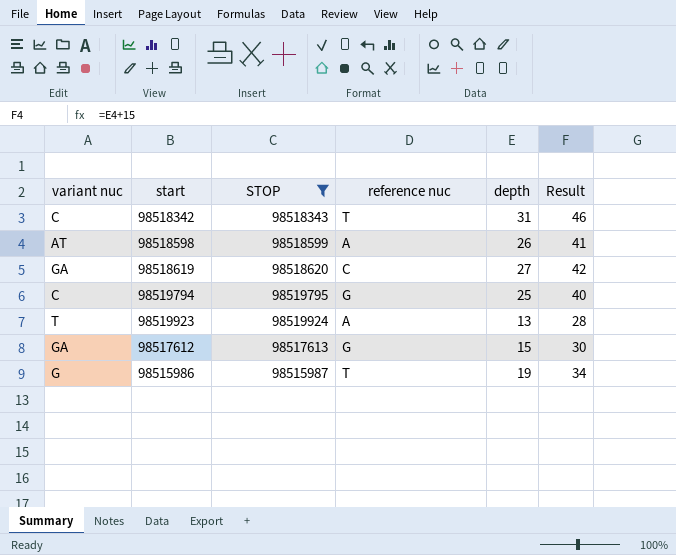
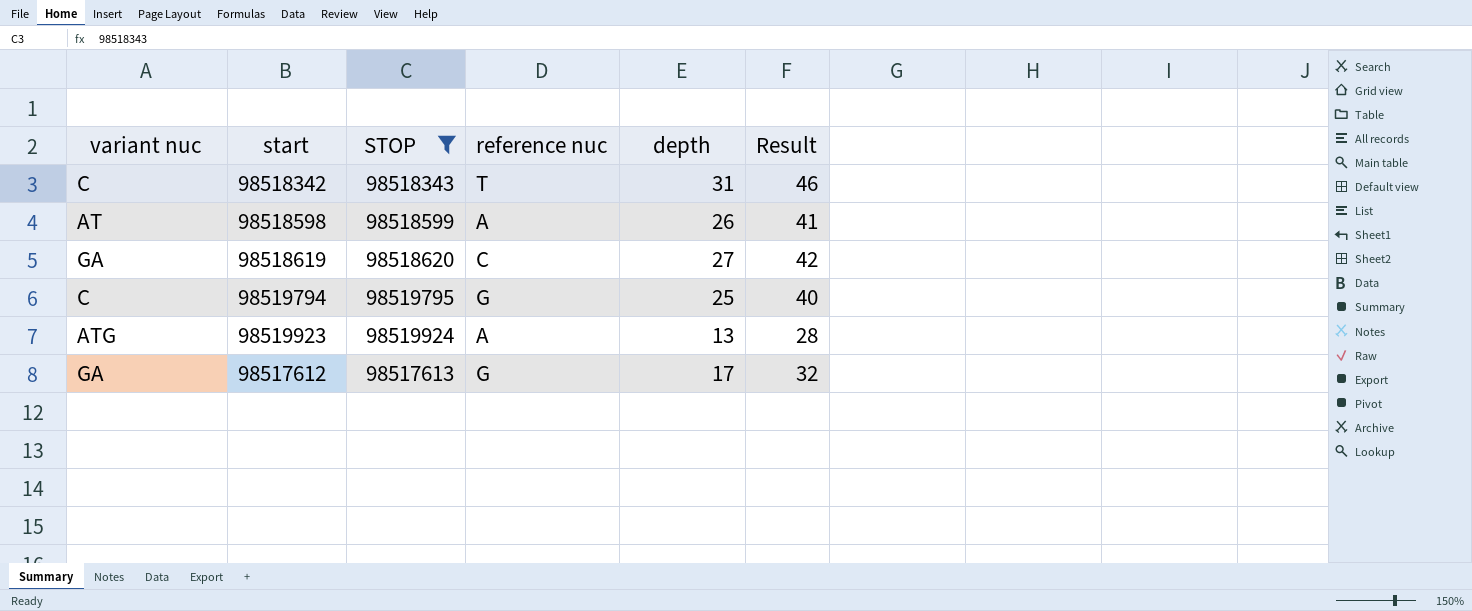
row 98515986: G | 98515987 | T | 19 | 34 -> none
98519923 | variant nuc: T -> ATG
98517612 | depth: 15 -> 17
98517612 | Result: 30 -> 32

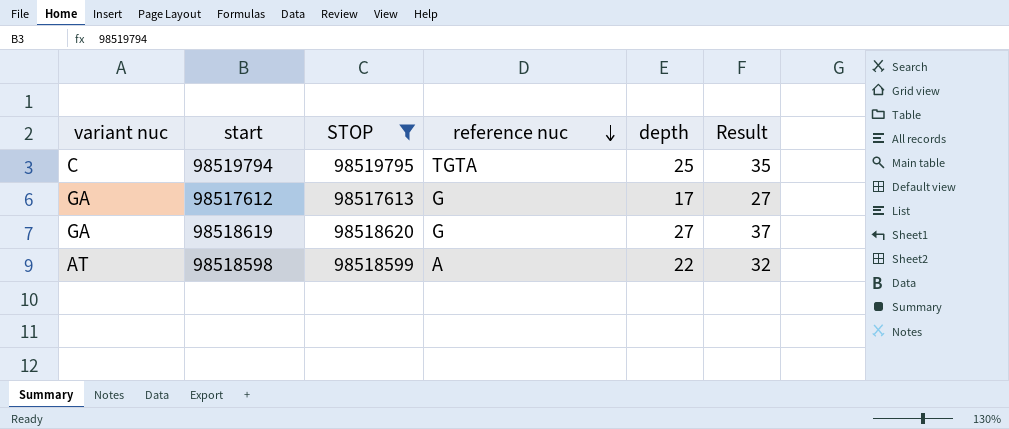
row order: none -> reference nuc descending
column Result | formula: [depth] + 15 -> [depth] + 10
row 98518342: C | 98518343 | T | 31 | 46 -> none
row 98519923: ATG | 98519924 | A | 13 | 28 -> none
98519794 | reference nuc: G -> TGTA
98518619 | reference nuc: C -> G
98518598 | depth: 26 -> 22

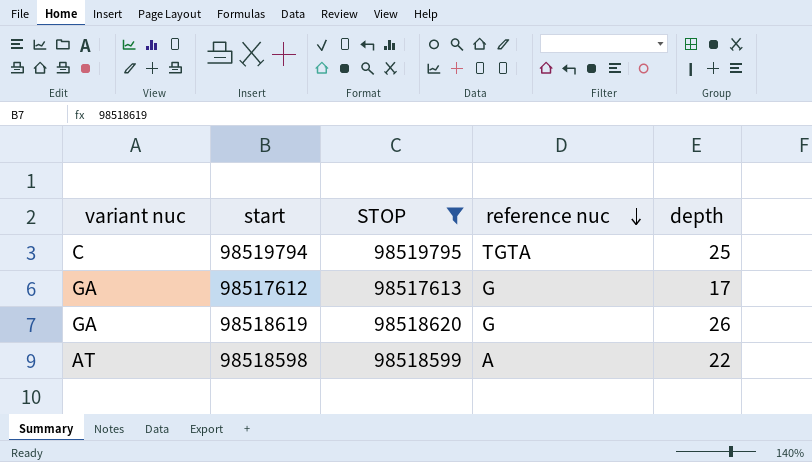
column Result | formula: [depth] + 10 -> none
98518619 | depth: 27 -> 26

